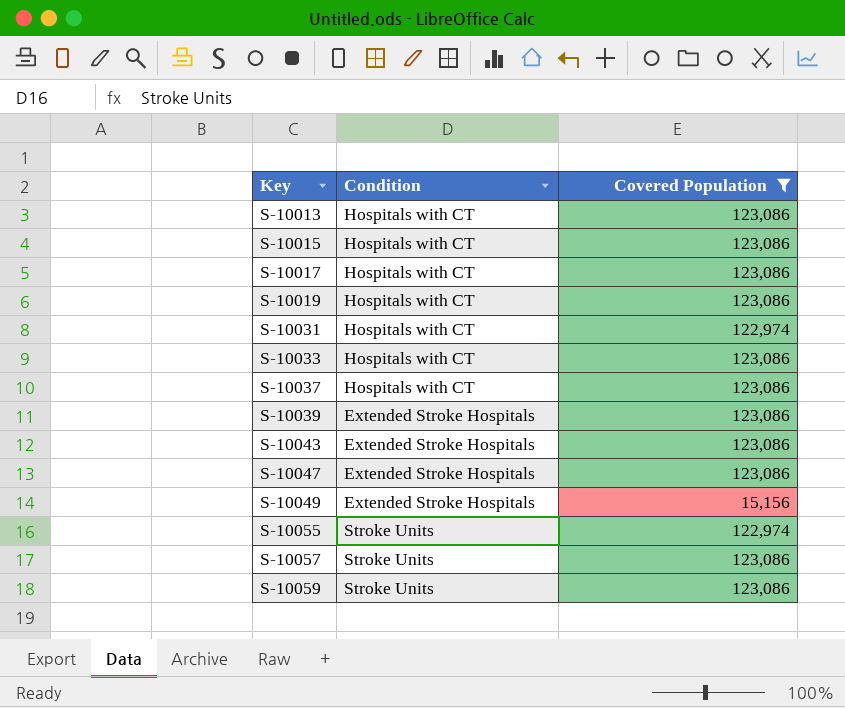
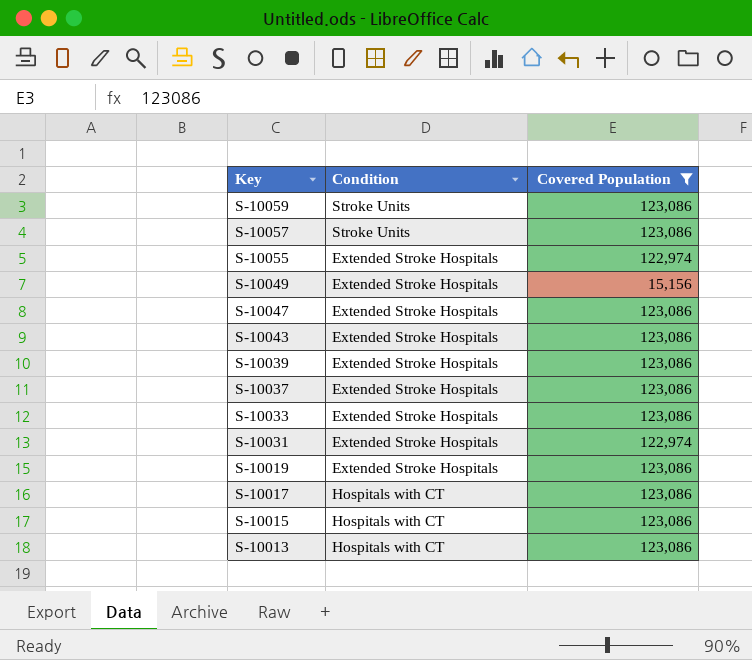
row order: Key ascending -> Key descending
S-10055 | Condition: Stroke Units -> Extended Stroke Hospitals
S-10037 | Condition: Hospitals with CT -> Extended Stroke Hospitals
S-10033 | Condition: Hospitals with CT -> Extended Stroke Hospitals
S-10031 | Condition: Hospitals with CT -> Extended Stroke Hospitals
S-10019 | Condition: Hospitals with CT -> Extended Stroke Hospitals

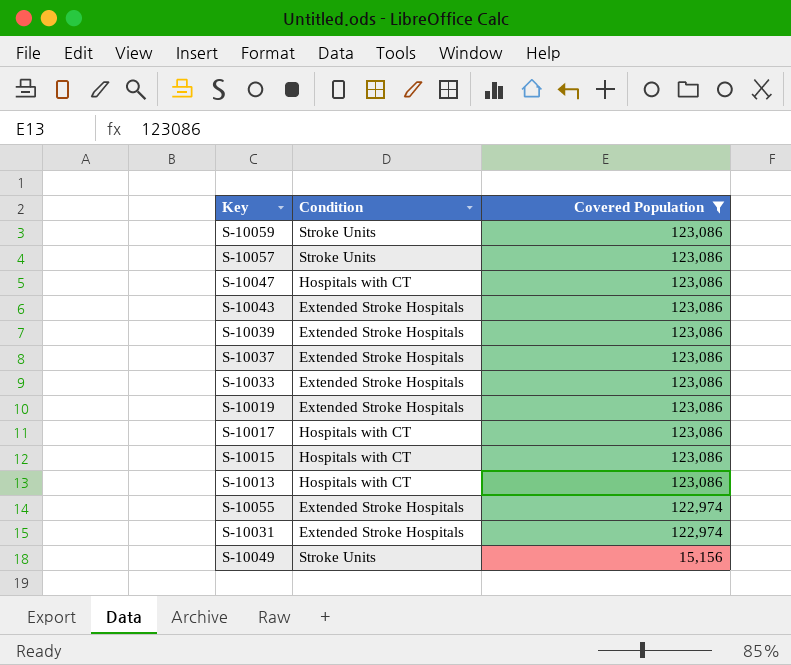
row order: Key descending -> Covered Population descending
S-10047 | Condition: Extended Stroke Hospitals -> Hospitals with CT
S-10049 | Condition: Extended Stroke Hospitals -> Stroke Units

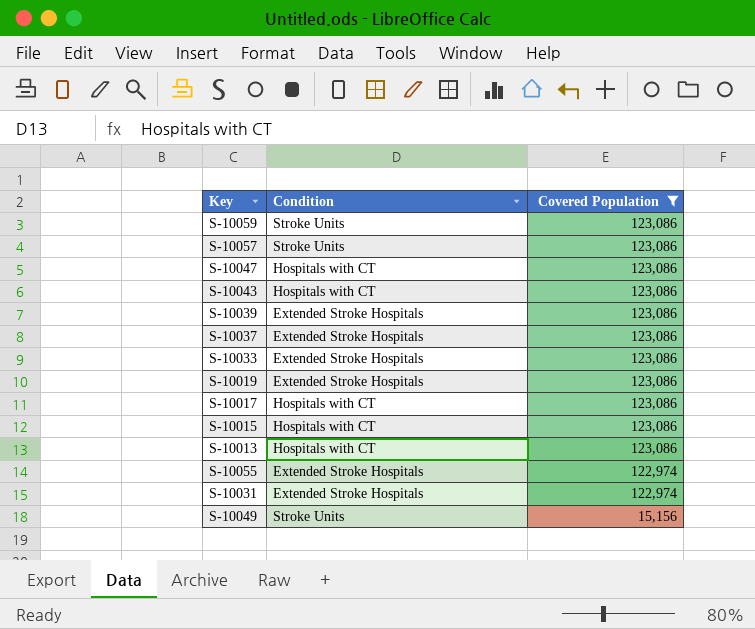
S-10043 | Condition: Extended Stroke Hospitals -> Hospitals with CT

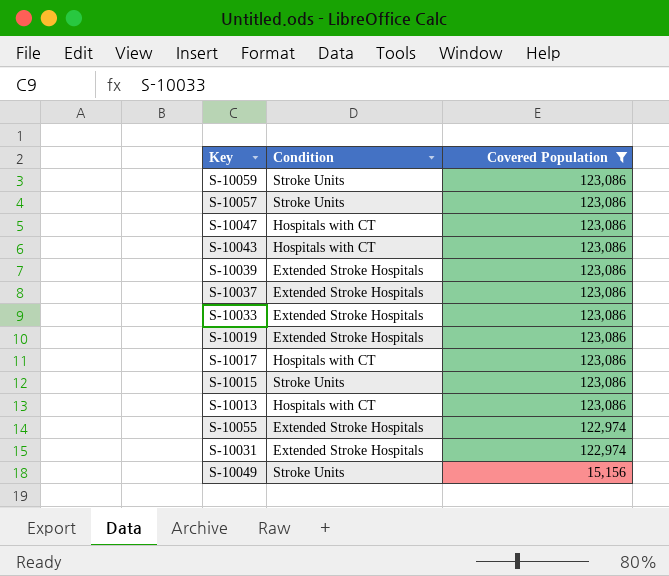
S-10015 | Condition: Hospitals with CT -> Stroke Units

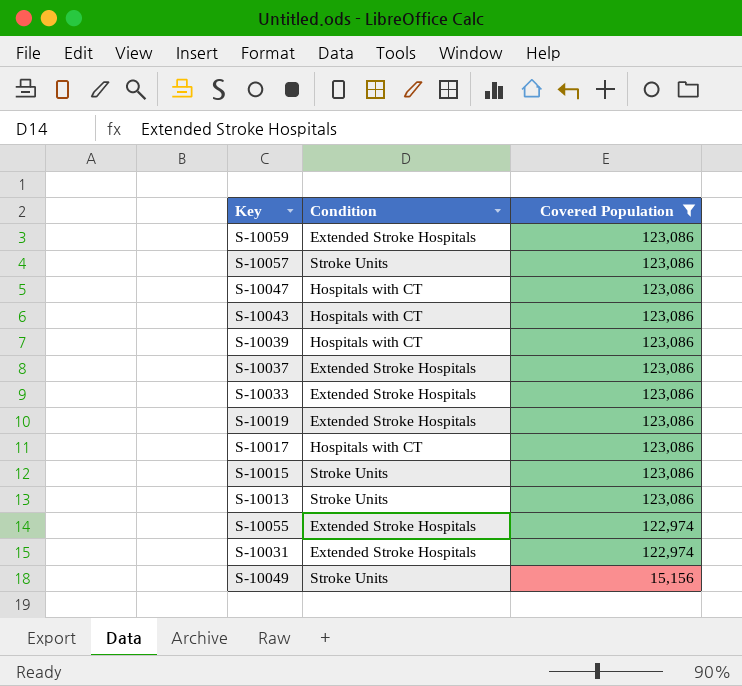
S-10059 | Condition: Stroke Units -> Extended Stroke Hospitals
S-10039 | Condition: Extended Stroke Hospitals -> Hospitals with CT
S-10013 | Condition: Hospitals with CT -> Stroke Units

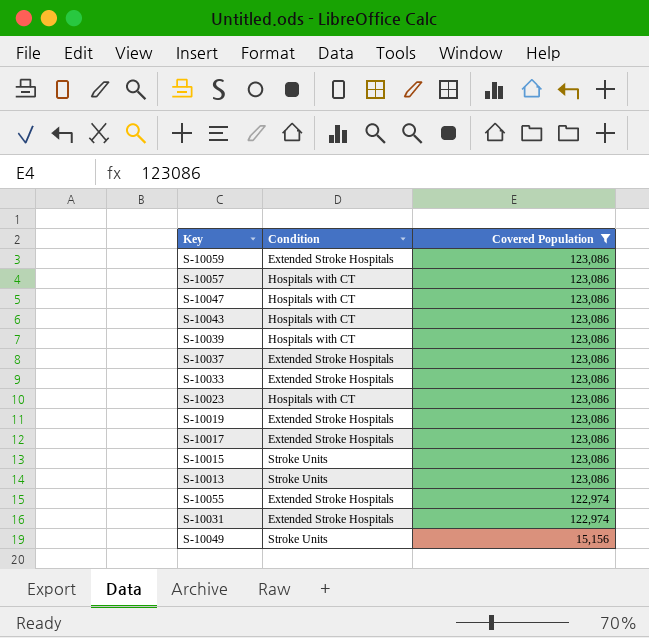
S-10057 | Condition: Stroke Units -> Hospitals with CT
row S-10023: none -> Hospitals with CT | 123,086
S-10017 | Condition: Hospitals with CT -> Extended Stroke Hospitals

